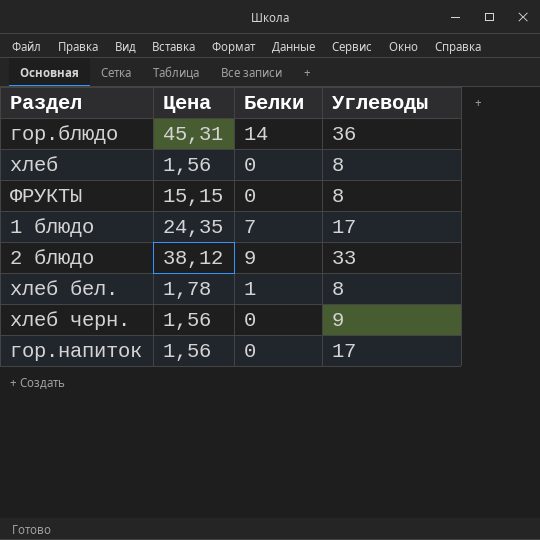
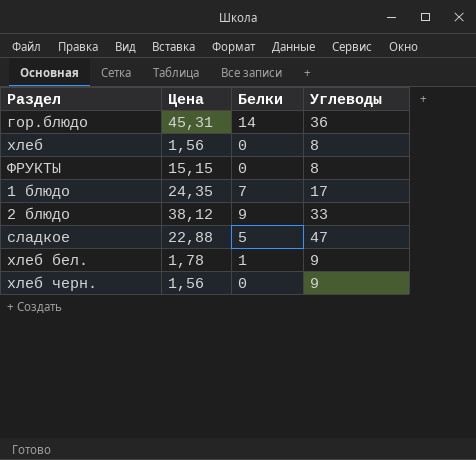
row гор.напиток: 1,56 | 0 | 17 -> none
row сладкое: none -> 22,88 | 5 | 47
хлеб бел. | Углеводы: 8 -> 9

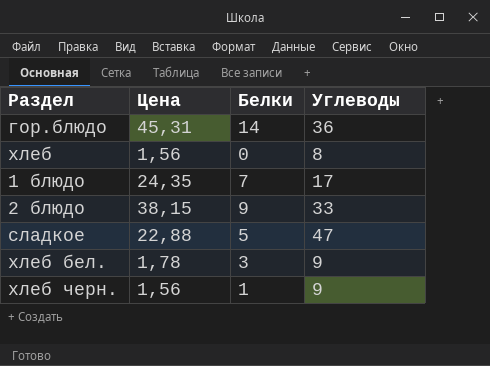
row ФРУКТЫ: 15,15 | 0 | 8 -> none
2 блюдо | Цена: 38,12 -> 38,15
хлеб бел. | Белки: 1 -> 3
хлеб черн. | Белки: 0 -> 1

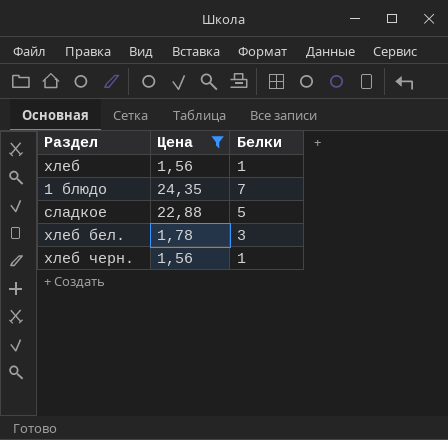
filter: none -> Цена <= 24,35
column Углеводы | position: 4 -> none
хлеб | Белки: 0 -> 1

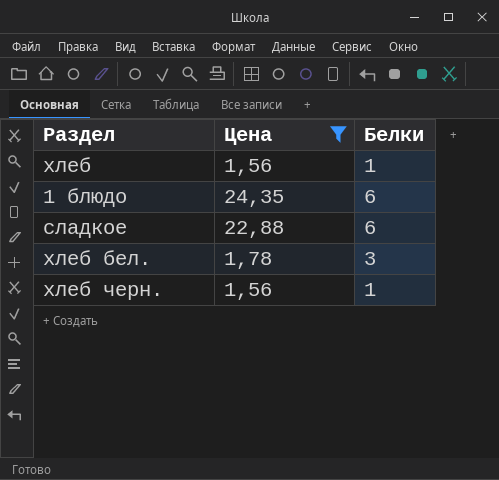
1 блюдо | Белки: 7 -> 6
сладкое | Белки: 5 -> 6

